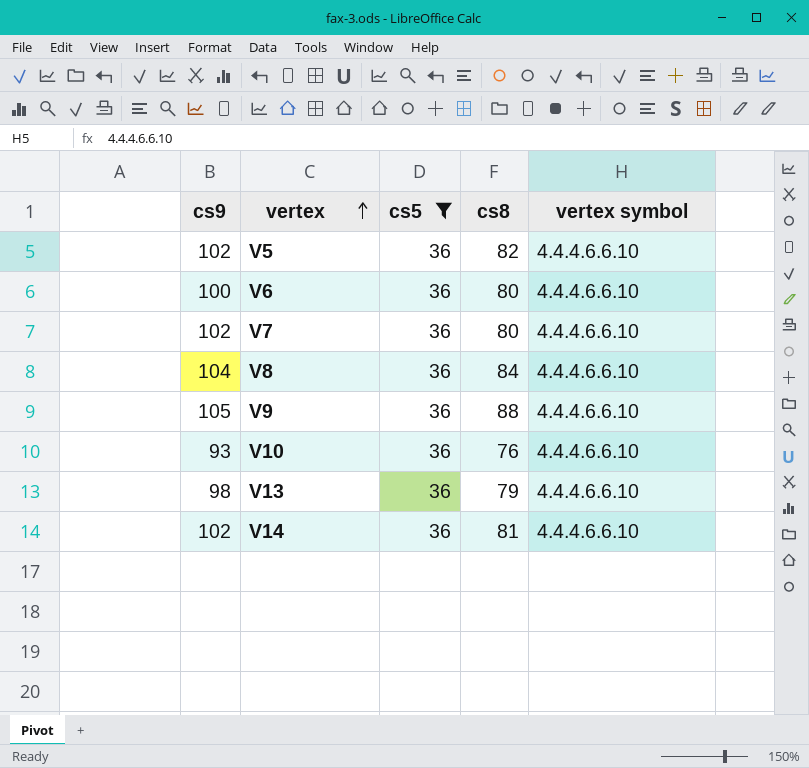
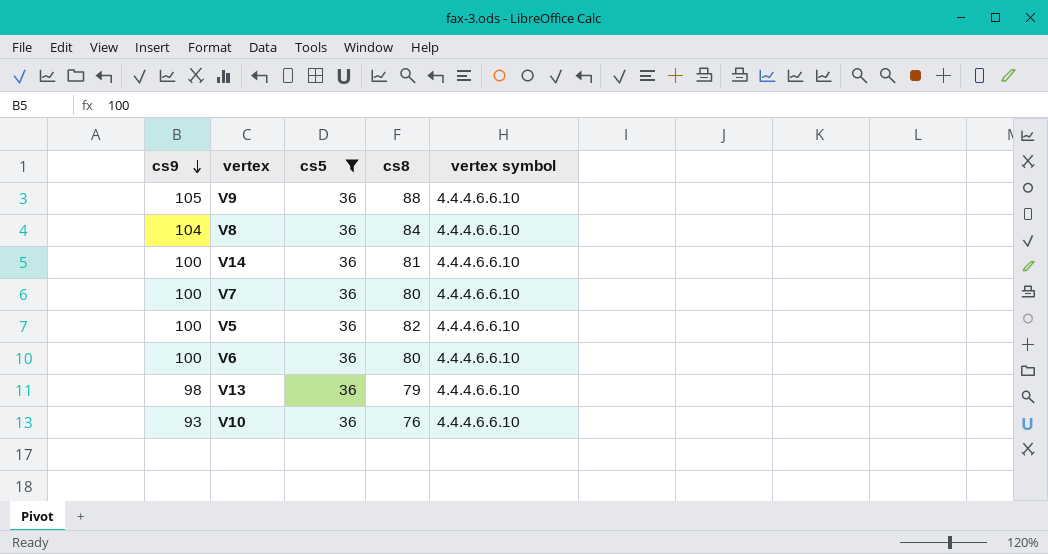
row order: vertex ascending -> cs9 descending
V14 | cs9: 102 -> 100
V7 | cs9: 102 -> 100
V5 | cs9: 102 -> 100

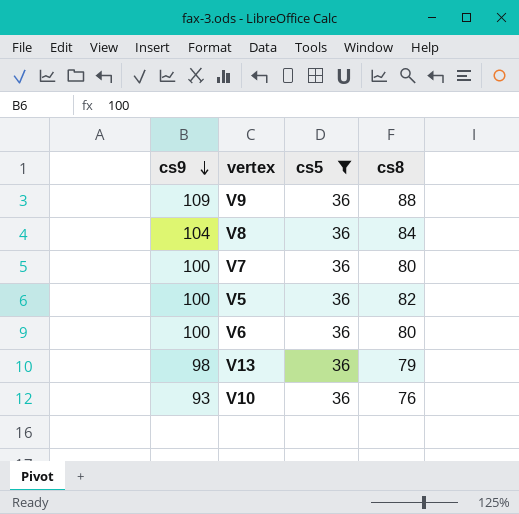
column vertex symbol | position: 5 -> none
row V14: 100 | 36 | 81 | 4.4.4.6.6.10 -> none
V9 | cs9: 105 -> 109

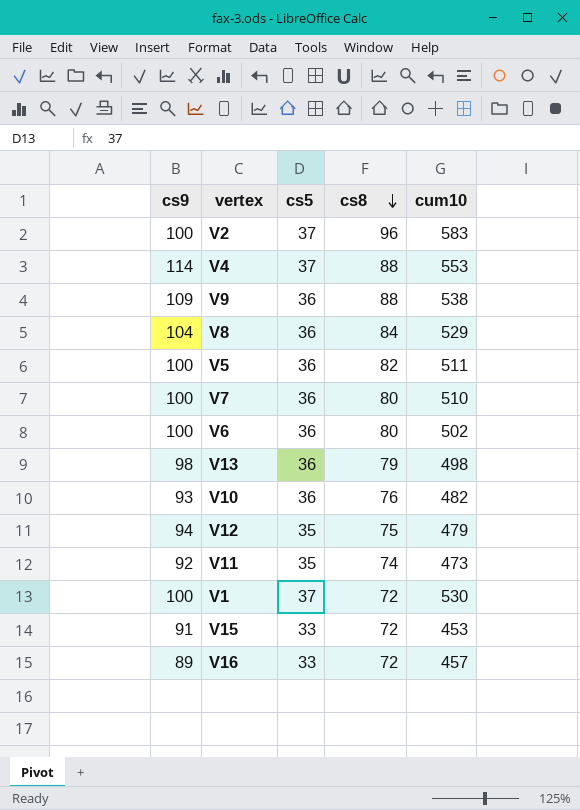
filter: cs5 = 36 -> none
row order: cs9 descending -> cs8 descending
column cum10 | position: none -> 5

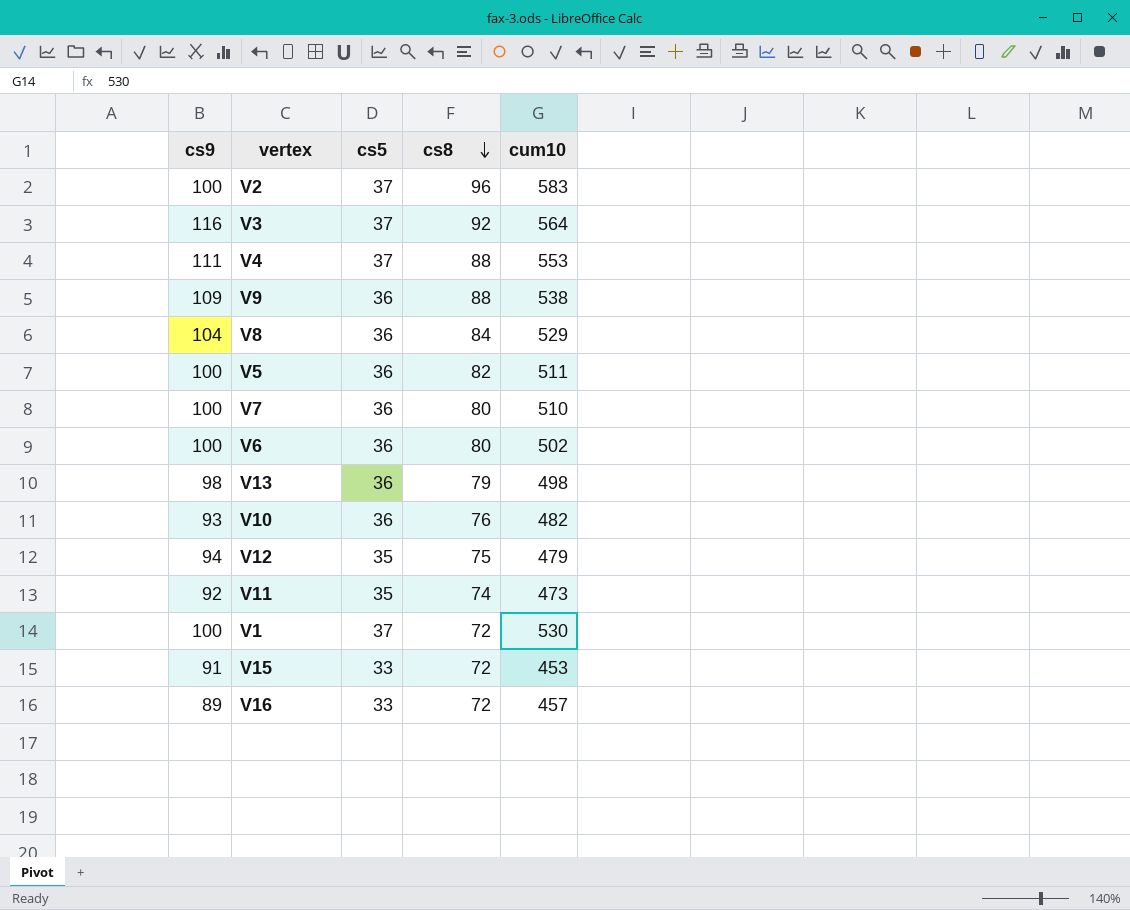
row V3: none -> 116 | 37 | 92 | 564
V4 | cs9: 114 -> 111

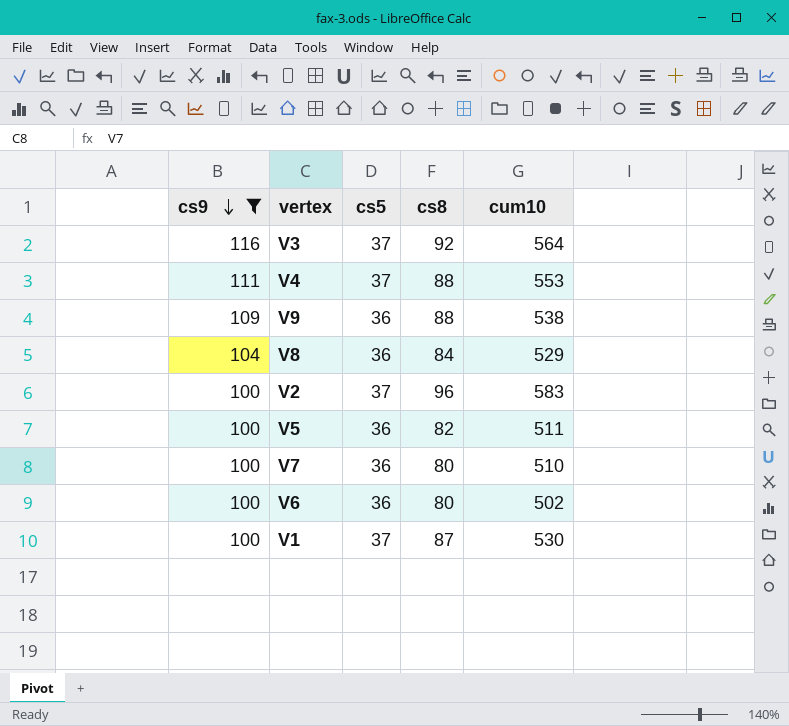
filter: none -> cs9 >= 100
row order: cs8 descending -> cs9 descending
V1 | cs8: 72 -> 87

